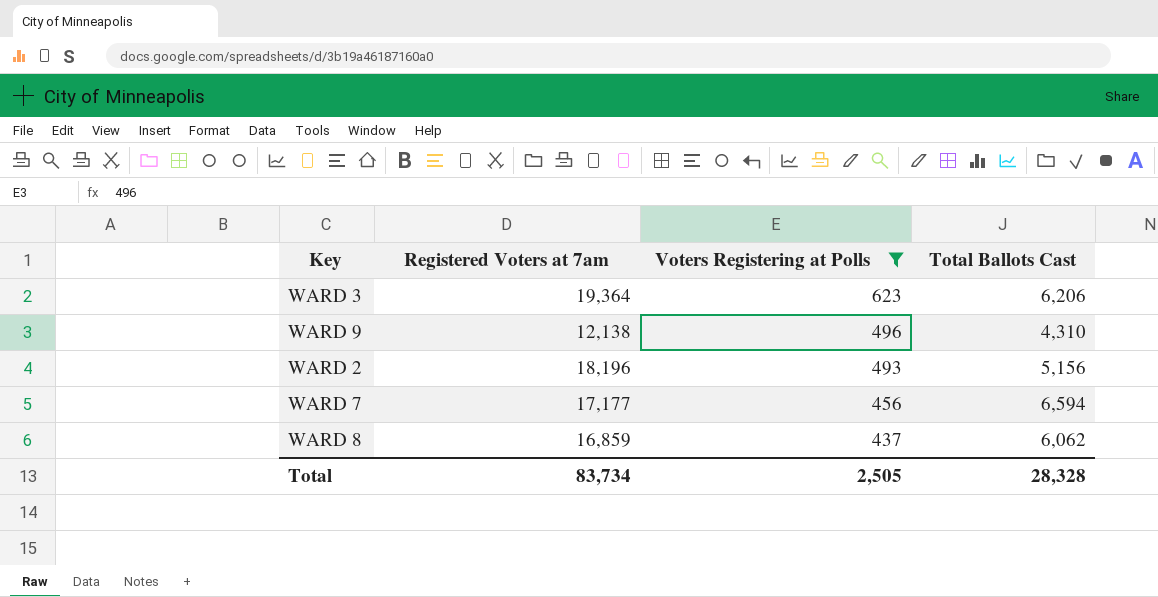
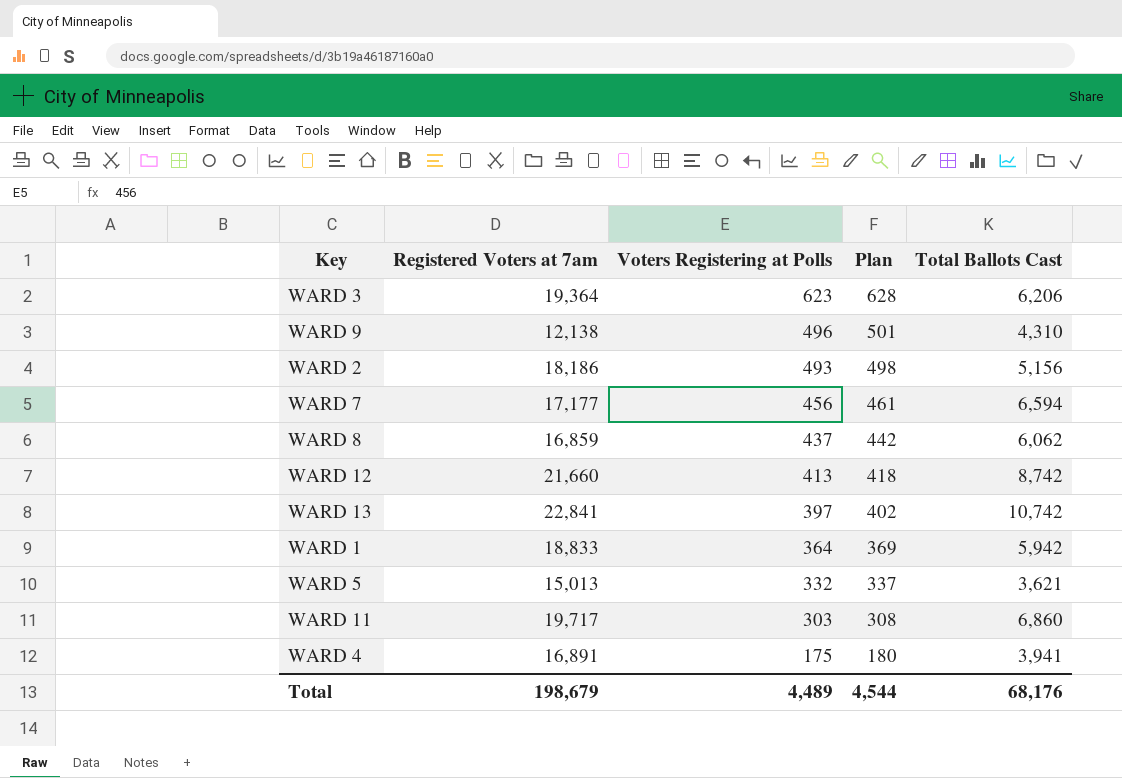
filter: Voters Registering at Polls >= 437 -> none
column Plan | formula: none -> [Voters Registering at Polls] + 5
WARD 2 | Registered Voters at 7am: 18,196 -> 18,186
Total | Registered Voters at 7am: 83,734 -> 198,679
Total | Voters Registering at Polls: 2,505 -> 4,489
Total | Total Ballots Cast: 28,328 -> 68,176

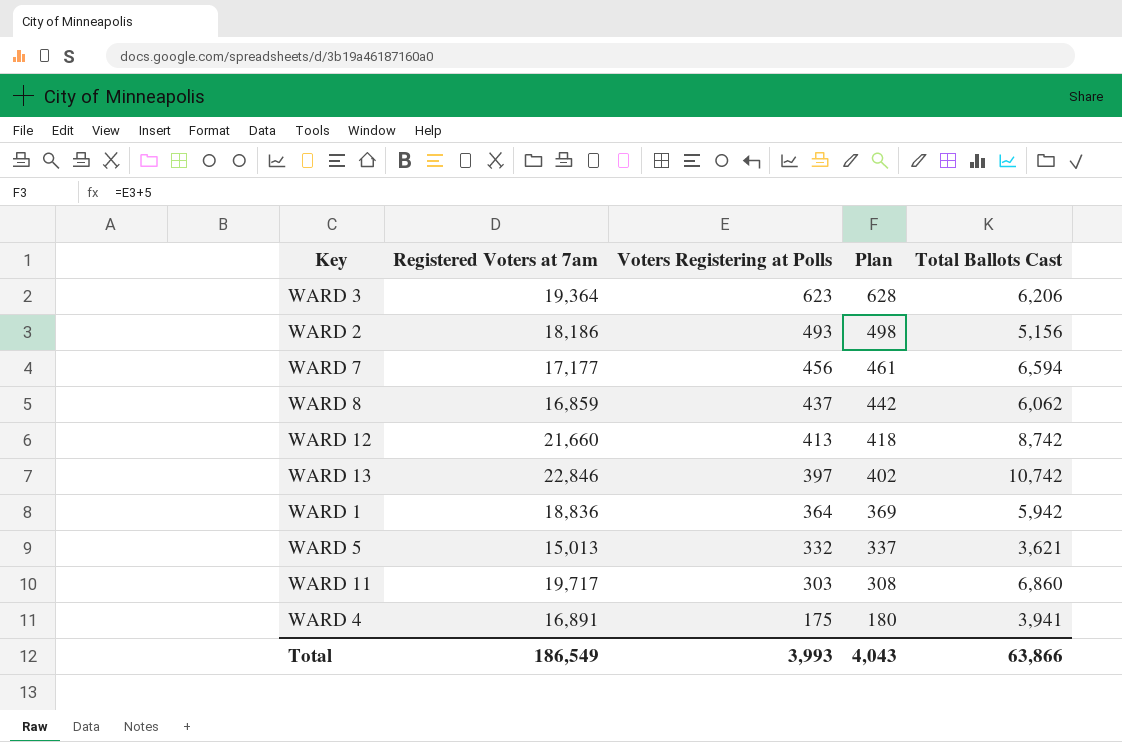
row WARD 9: 12,138 | 496 | 501 | 4,310 -> none
WARD 13 | Registered Voters at 7am: 22,841 -> 22,846
WARD 1 | Registered Voters at 7am: 18,833 -> 18,836
Total | Registered Voters at 7am: 198,679 -> 186,549
Total | Voters Registering at Polls: 4,489 -> 3,993
Total | Plan: 4,544 -> 4,043
Total | Total Ballots Cast: 68,176 -> 63,866

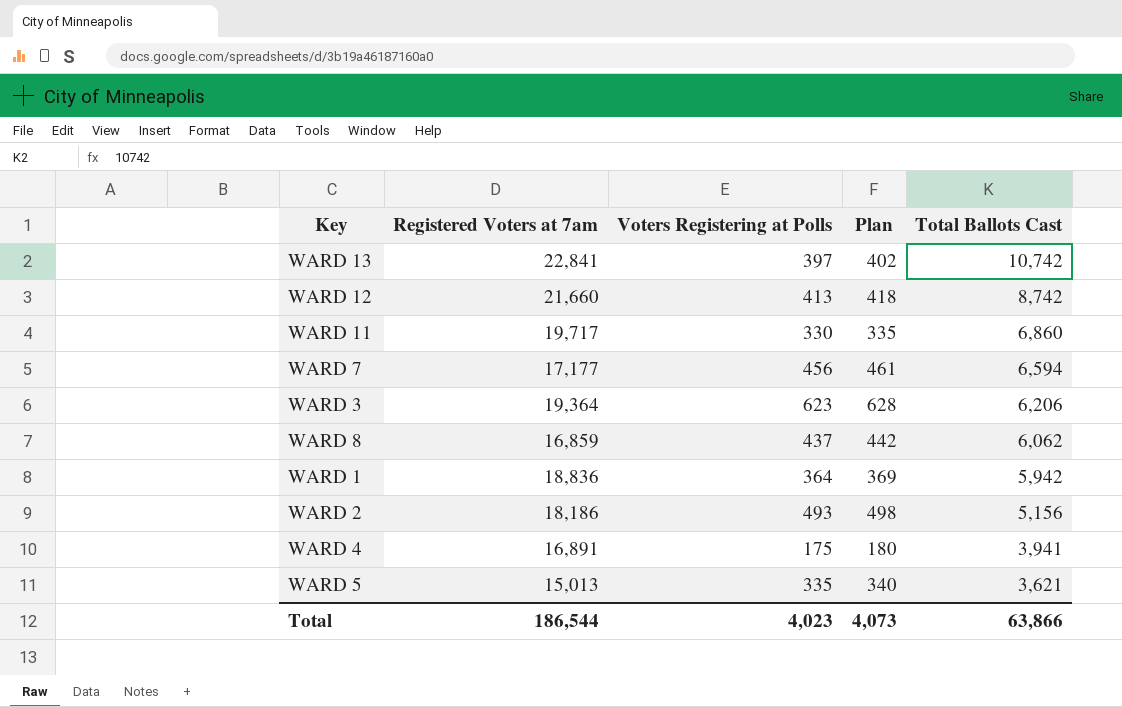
row order: Voters Registering at Polls descending -> Total Ballots Cast descending
WARD 13 | Registered Voters at 7am: 22,846 -> 22,841
WARD 11 | Voters Registering at Polls: 303 -> 330
WARD 11 | Plan: 308 -> 335
WARD 5 | Voters Registering at Polls: 332 -> 335
WARD 5 | Plan: 337 -> 340
Total | Registered Voters at 7am: 186,549 -> 186,544
Total | Voters Registering at Polls: 3,993 -> 4,023
Total | Plan: 4,043 -> 4,073

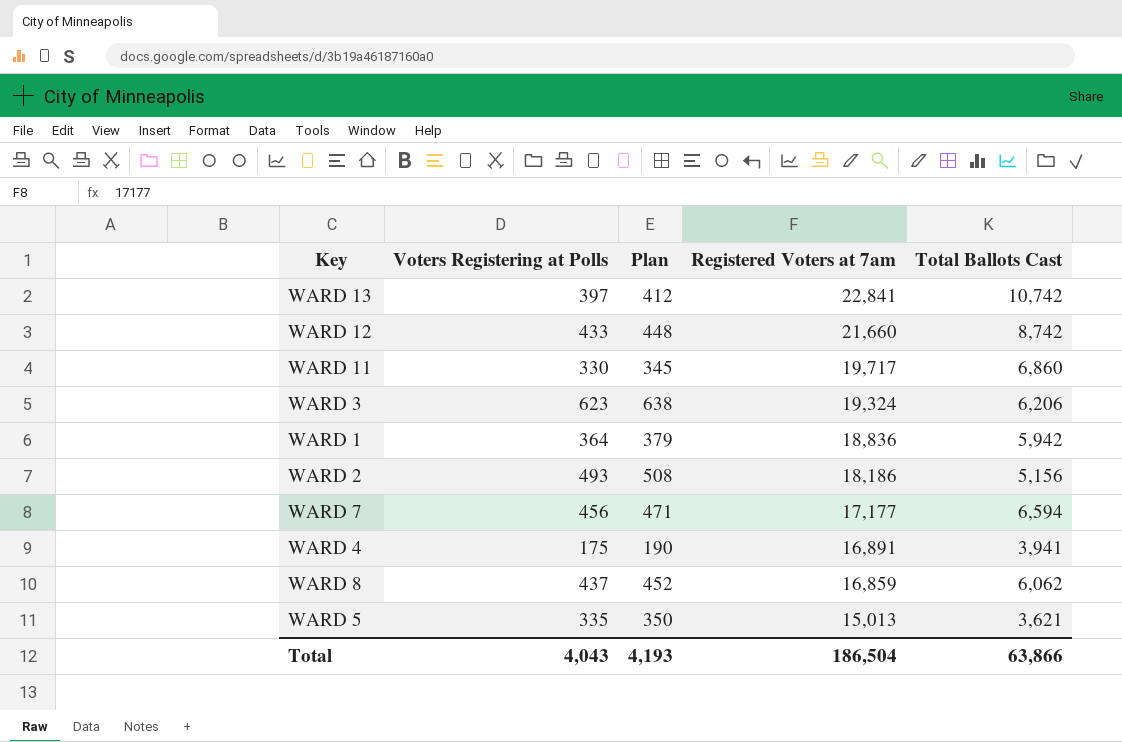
row order: Total Ballots Cast descending -> Registered Voters at 7am descending
column Plan | formula: [Voters Registering at Polls] + 5 -> [Voters Registering at Polls] + 15
column Registered Voters at 7am | position: 2 -> 4
WARD 12 | Voters Registering at Polls: 413 -> 433
WARD 3 | Registered Voters at 7am: 19,364 -> 19,324
Total | Voters Registering at Polls: 4,023 -> 4,043
Total | Plan: 4,073 -> 4,193
Total | Registered Voters at 7am: 186,544 -> 186,504

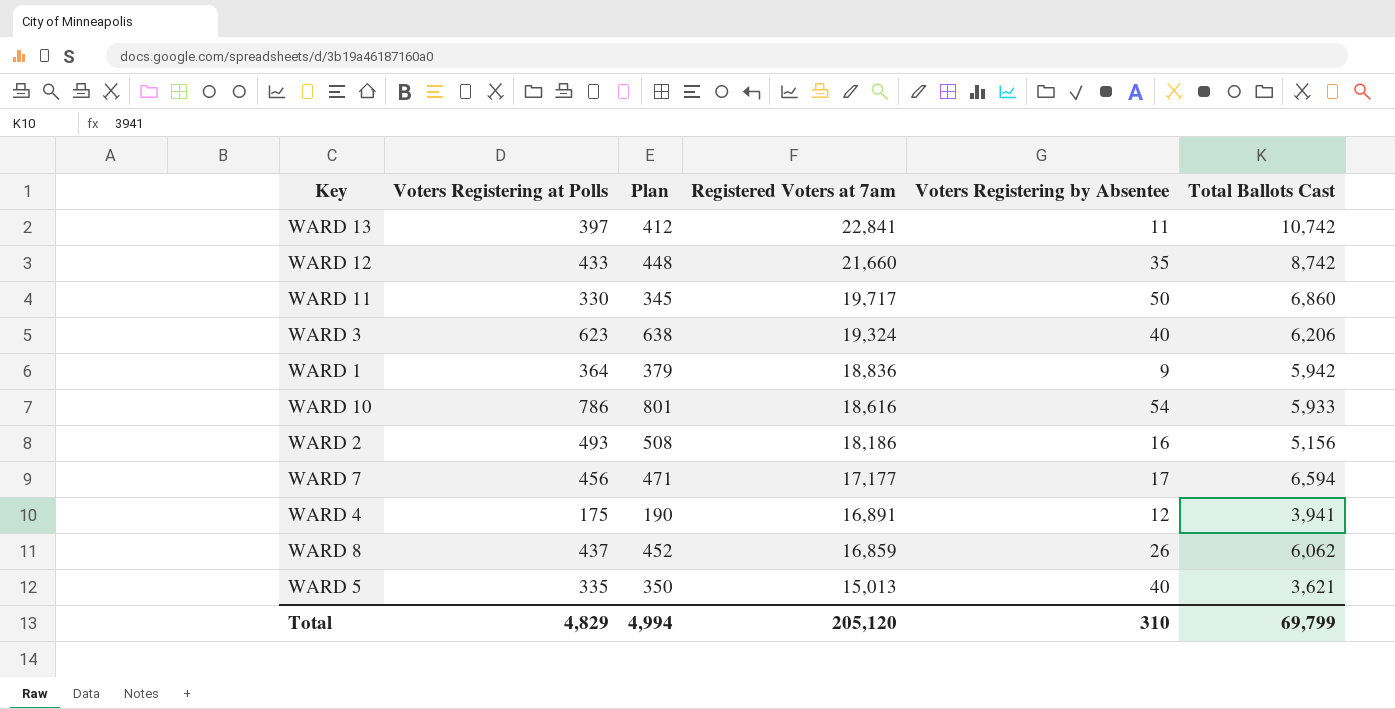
column Voters Registering by Absentee | position: none -> 5
row WARD 10: none -> 786 | 801 | 18,616 | 54 | 5,933
Total | Voters Registering at Polls: 4,043 -> 4,829
Total | Plan: 4,193 -> 4,994
Total | Registered Voters at 7am: 186,504 -> 205,120
Total | Total Ballots Cast: 63,866 -> 69,799

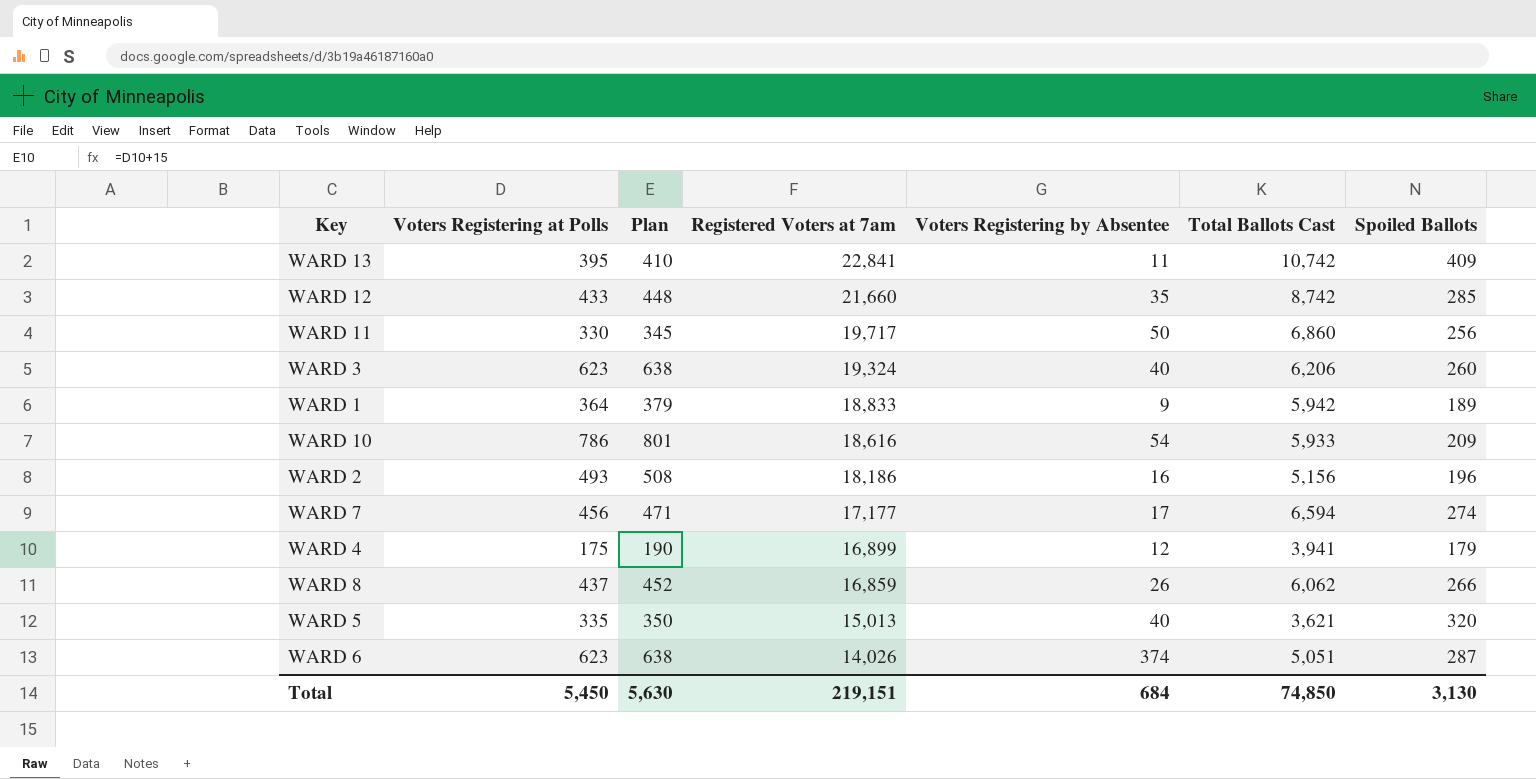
column Spoiled Ballots | position: none -> 7
WARD 13 | Voters Registering at Polls: 397 -> 395
WARD 13 | Plan: 412 -> 410
WARD 1 | Registered Voters at 7am: 18,836 -> 18,833
WARD 4 | Registered Voters at 7am: 16,891 -> 16,899
row WARD 6: none -> 623 | 638 | 14,026 | 374 | 5,051 | 287
Total | Voters Registering at Polls: 4,829 -> 5,450
Total | Plan: 4,994 -> 5,630
Total | Registered Voters at 7am: 205,120 -> 219,151
Total | Voters Registering by Absentee: 310 -> 684
Total | Total Ballots Cast: 69,799 -> 74,850

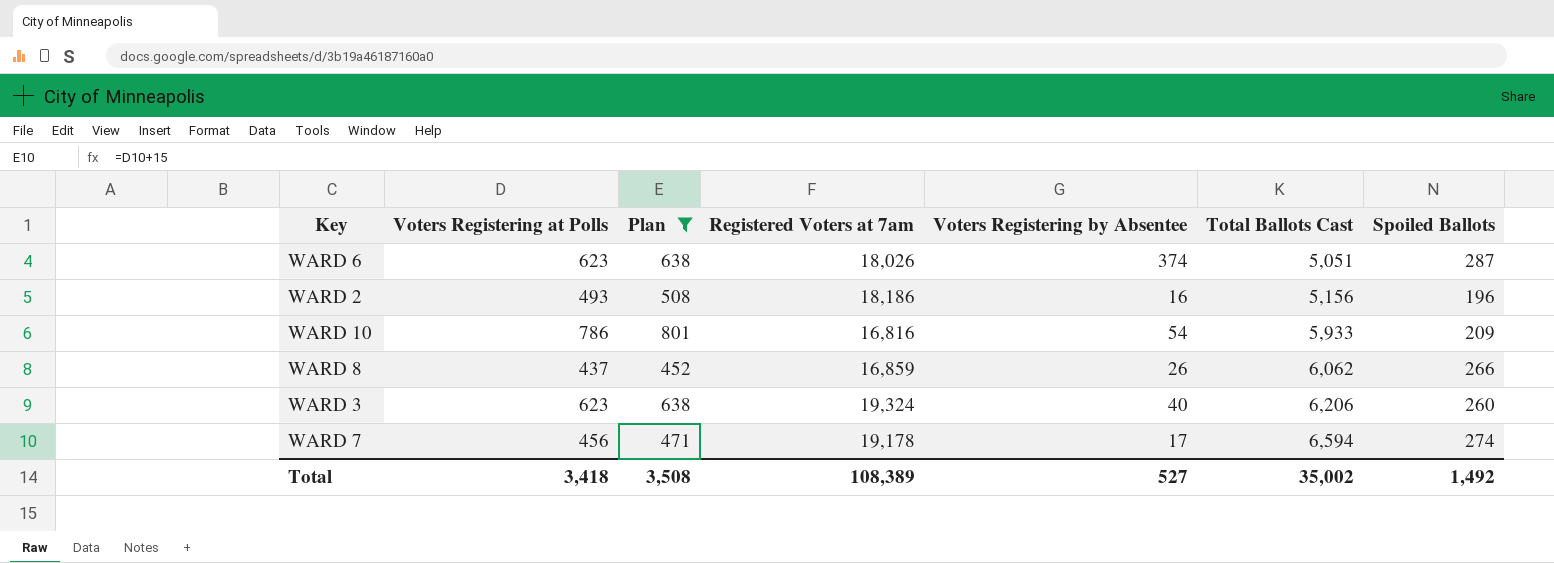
filter: none -> Plan >= 452
row order: Registered Voters at 7am descending -> Total Ballots Cast ascending
WARD 6 | Registered Voters at 7am: 14,026 -> 18,026
WARD 10 | Registered Voters at 7am: 18,616 -> 16,816
WARD 7 | Registered Voters at 7am: 17,177 -> 19,178
Total | Voters Registering at Polls: 5,450 -> 3,418
Total | Plan: 5,630 -> 3,508
Total | Registered Voters at 7am: 219,151 -> 108,389
Total | Voters Registering by Absentee: 684 -> 527
Total | Total Ballots Cast: 74,850 -> 35,002
Total | Spoiled Ballots: 3,130 -> 1,492

